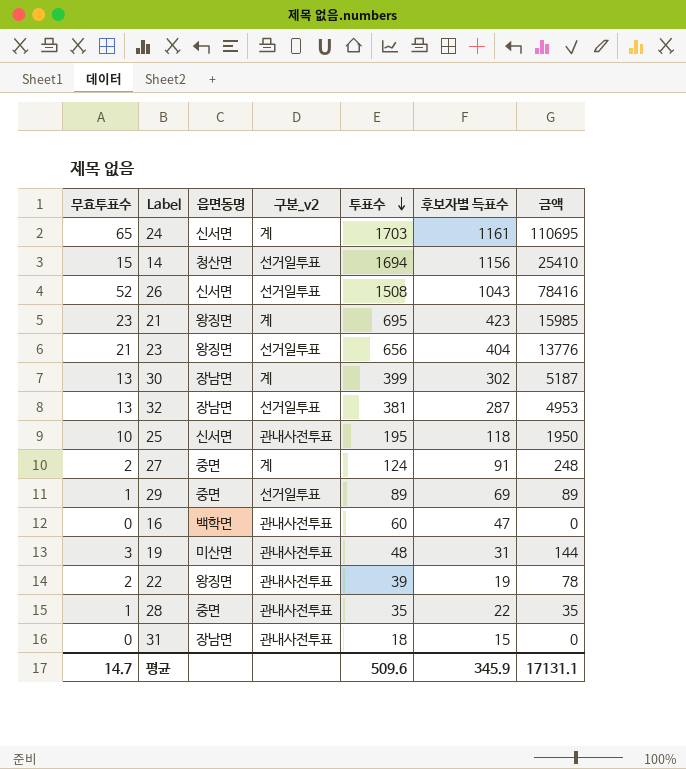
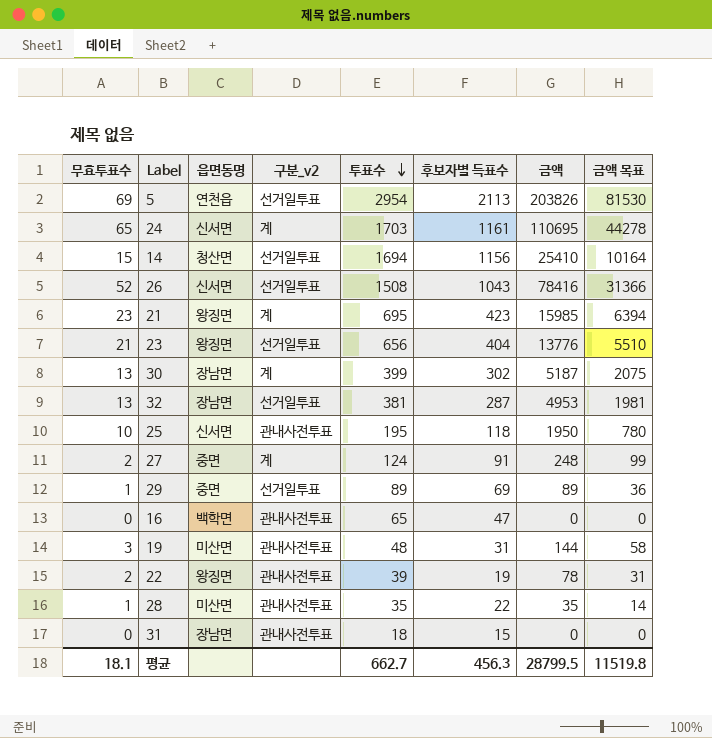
column 금액 목표 | formula: none -> [금액] * 0.4
row 5: none -> 69 | 연천읍 | 선거일투표 | 2954 | 2113 | 203826 | 81530
16 | 투표수: 60 -> 65
28 | 읍면동명: 중면 -> 미산면
평균 | 무효투표수: 14.7 -> 18.1
평균 | 투표수: 509.6 -> 662.7
평균 | 후보자별 득표수: 345.9 -> 456.3
평균 | 금액: 17131.1 -> 28799.5

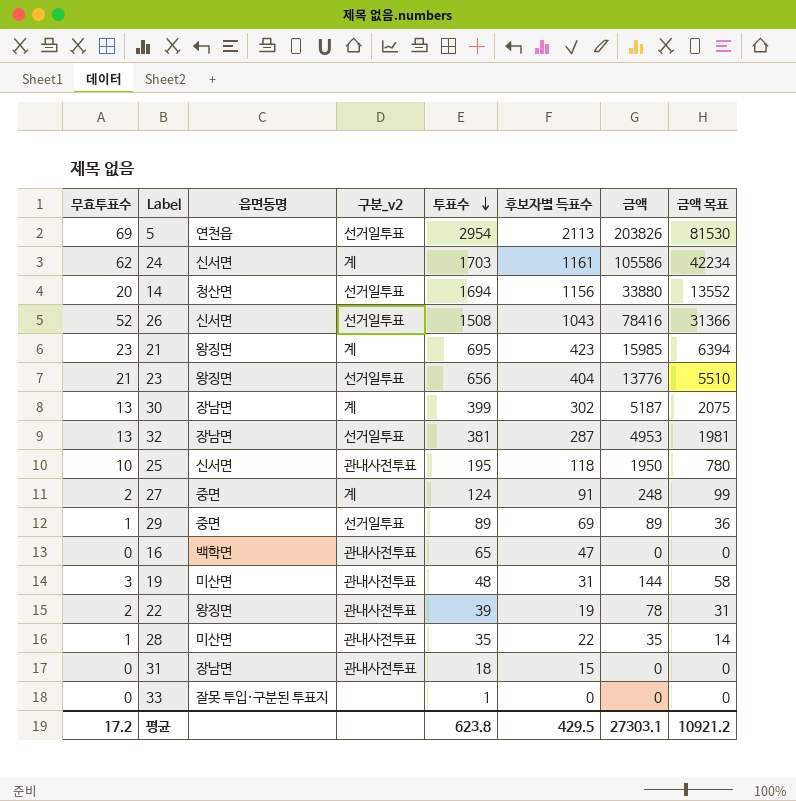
24 | 무효투표수: 65 -> 62
24 | 금액: 110695 -> 105586
24 | 금액 목표: 44278 -> 42234
14 | 무효투표수: 15 -> 20
14 | 금액: 25410 -> 33880
14 | 금액 목표: 10164 -> 13552
row 33: none -> 0 | 잘못 투입·구분된 투표지 | none | 1 | 0 | 0 | 0
평균 | 무효투표수: 18.1 -> 17.2
평균 | 투표수: 662.7 -> 623.8
평균 | 후보자별 득표수: 456.3 -> 429.5
평균 | 금액: 28799.5 -> 27303.1
평균 | 금액 목표: 11519.8 -> 10921.2

